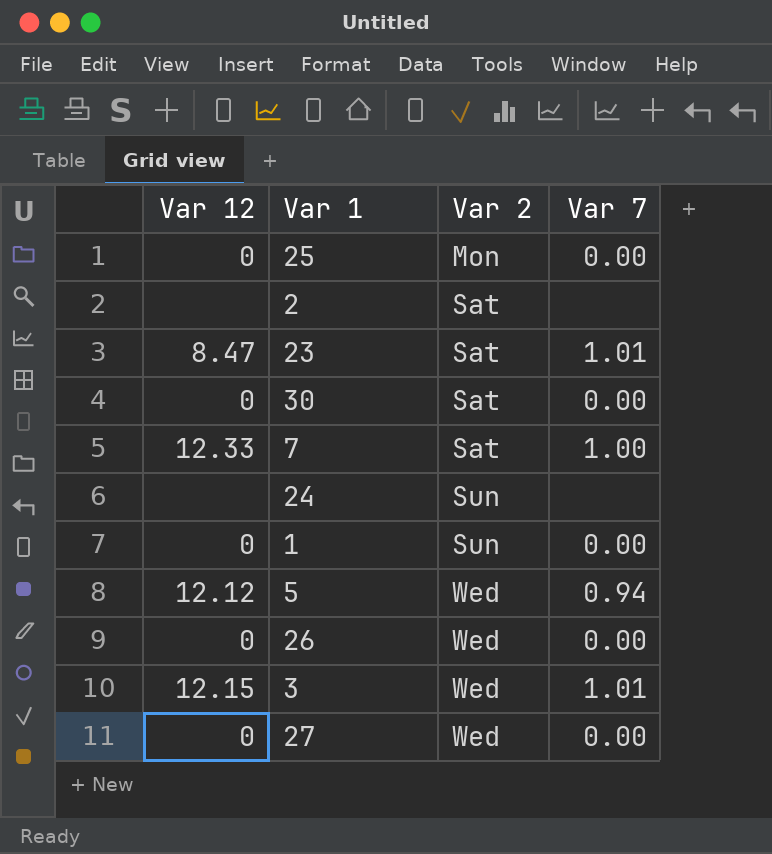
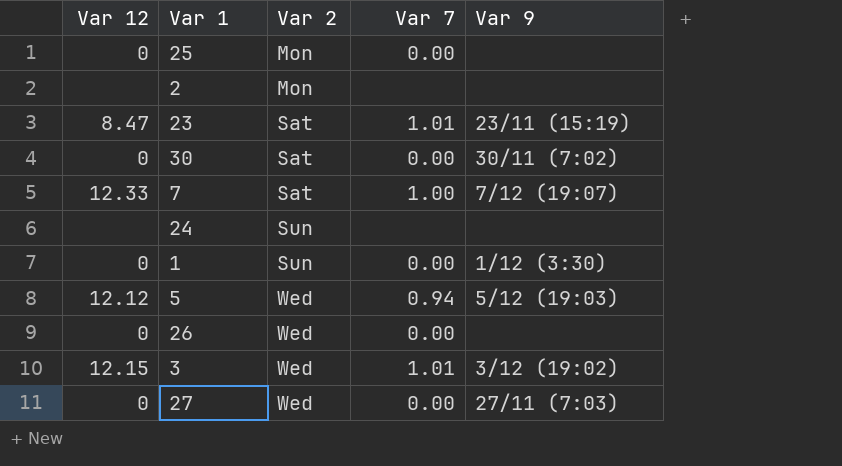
column Var 9 | position: none -> 5
2 | Var 2: Sat -> Mon

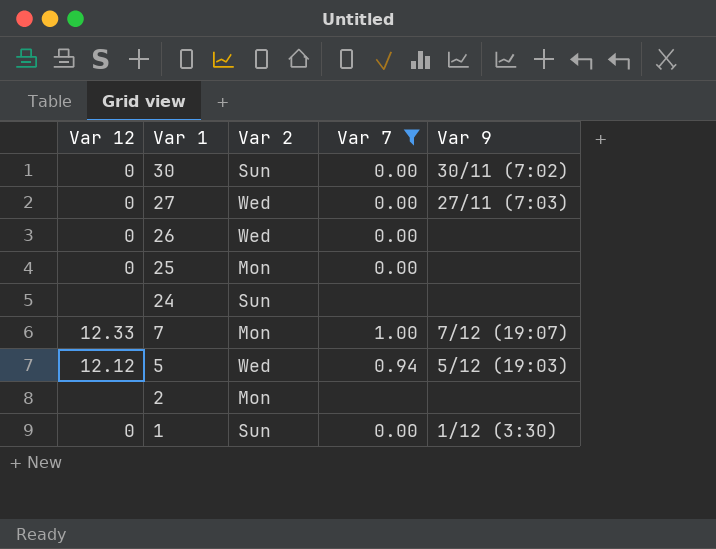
filter: none -> Var 7 != 1.01
row order: Var 2 ascending -> Var 1 descending
30 | Var 2: Sat -> Sun
7 | Var 2: Sat -> Mon

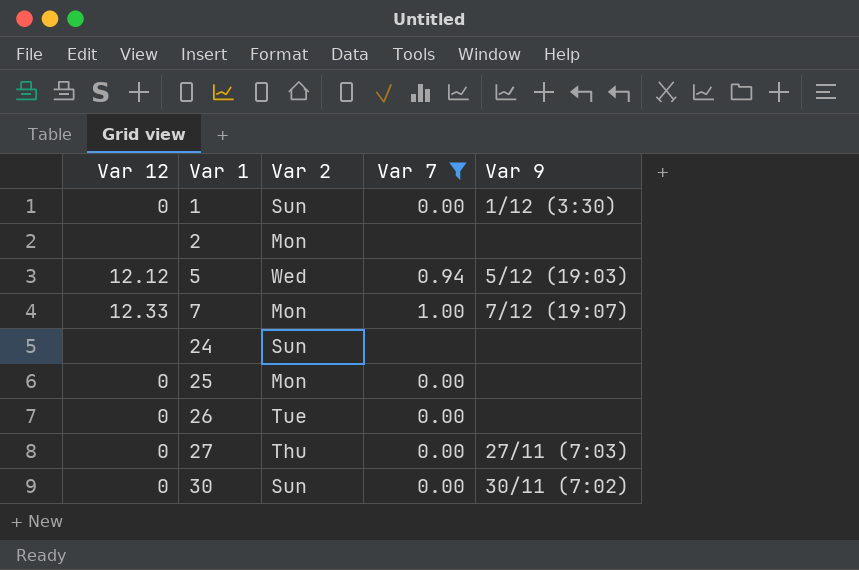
row order: Var 1 descending -> Var 1 ascending
26 | Var 2: Wed -> Tue
27 | Var 2: Wed -> Thu

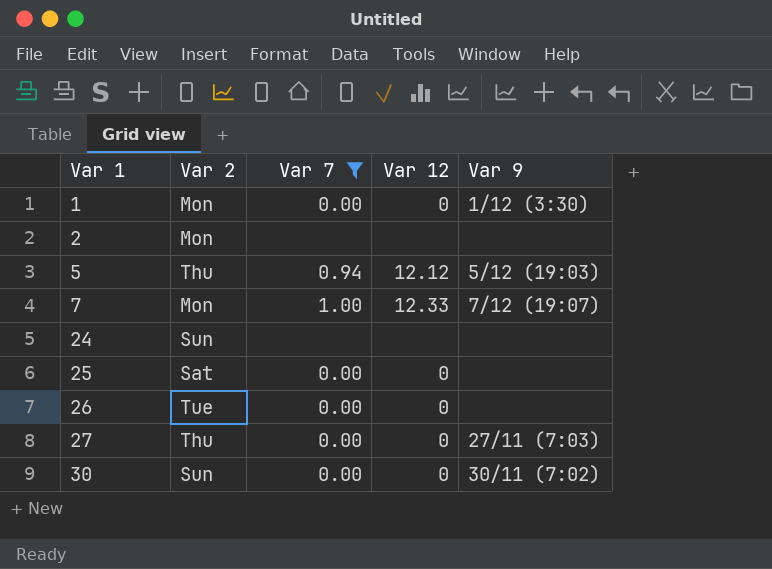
column Var 12 | position: 1 -> 4
1 | Var 2: Sun -> Mon
5 | Var 2: Wed -> Thu
25 | Var 2: Mon -> Sat

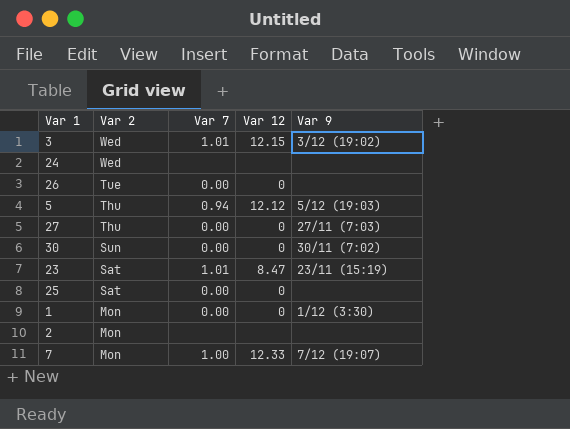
filter: Var 7 != 1.01 -> none
row order: Var 1 ascending -> Var 2 descending
24 | Var 2: Sun -> Wed

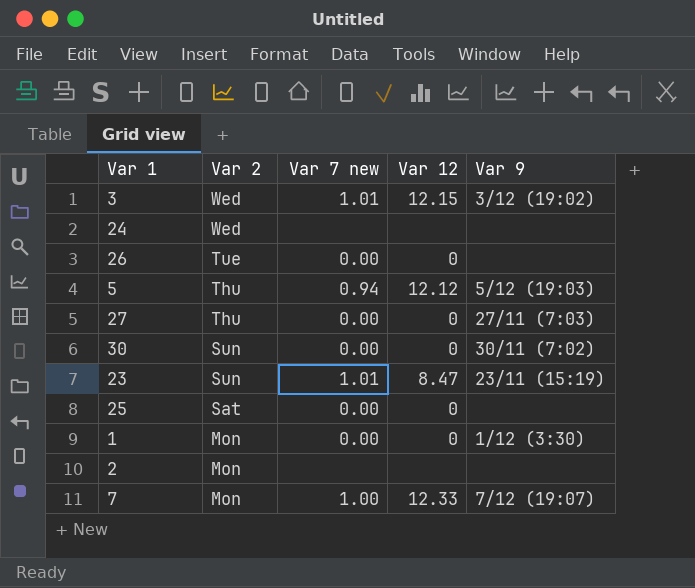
column name: Var 7 -> Var 7 new
23 | Var 2: Sat -> Sun

